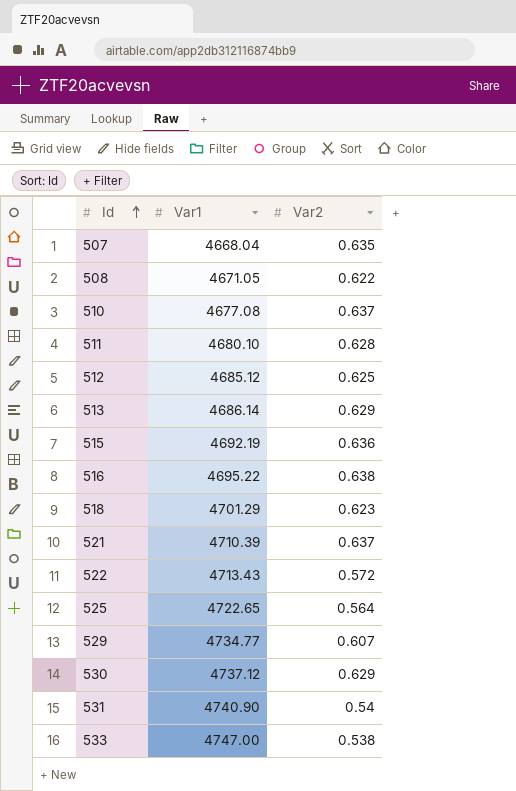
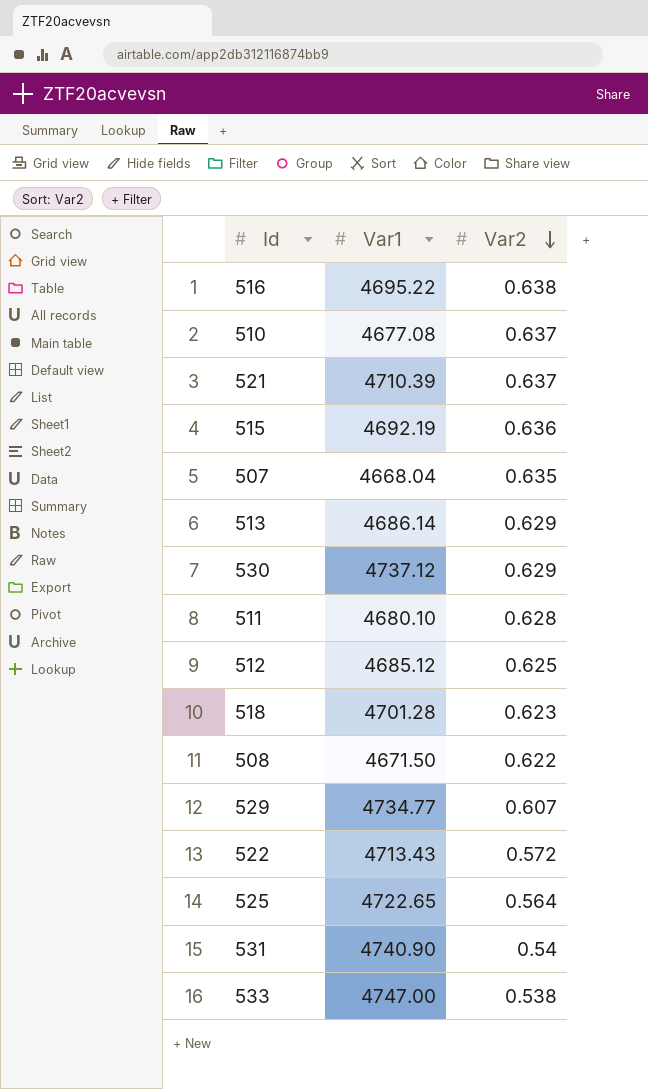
row order: Id ascending -> Var2 descending
518 | Var1: 4701.29 -> 4701.28
508 | Var1: 4671.05 -> 4671.50

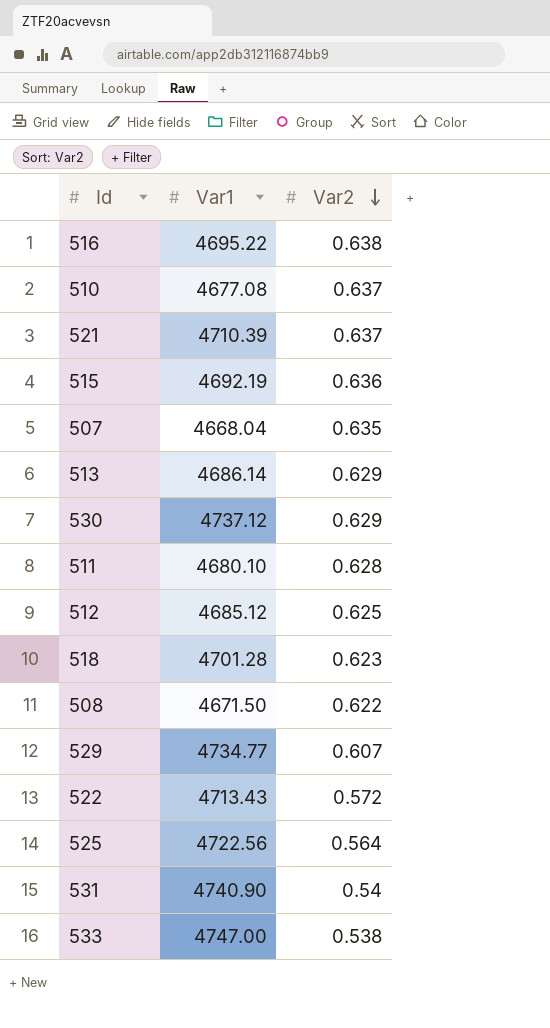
525 | Var1: 4722.65 -> 4722.56

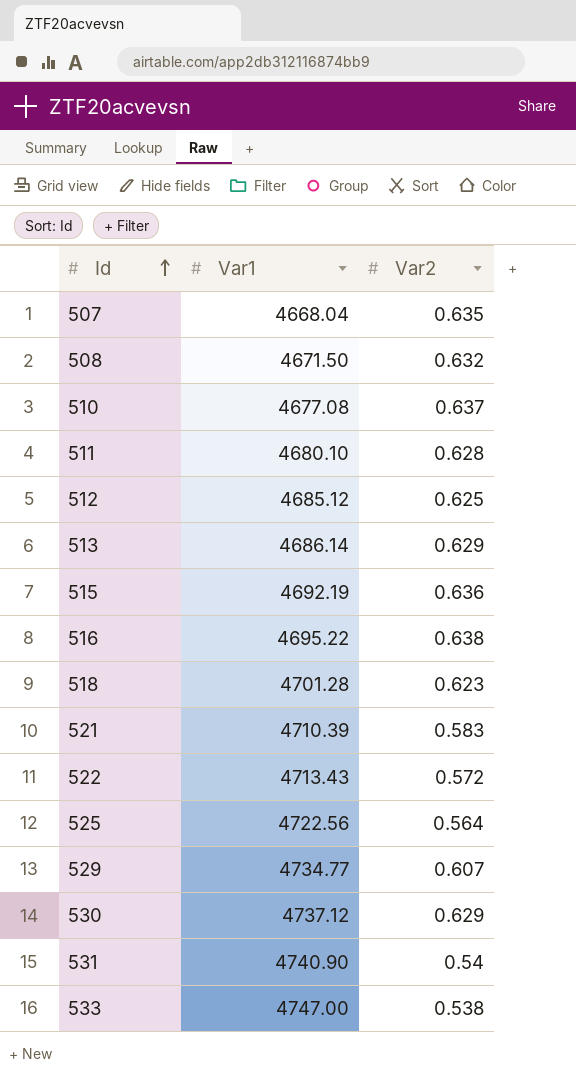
row order: Var2 descending -> Id ascending
508 | Var2: 0.622 -> 0.632
521 | Var2: 0.637 -> 0.583

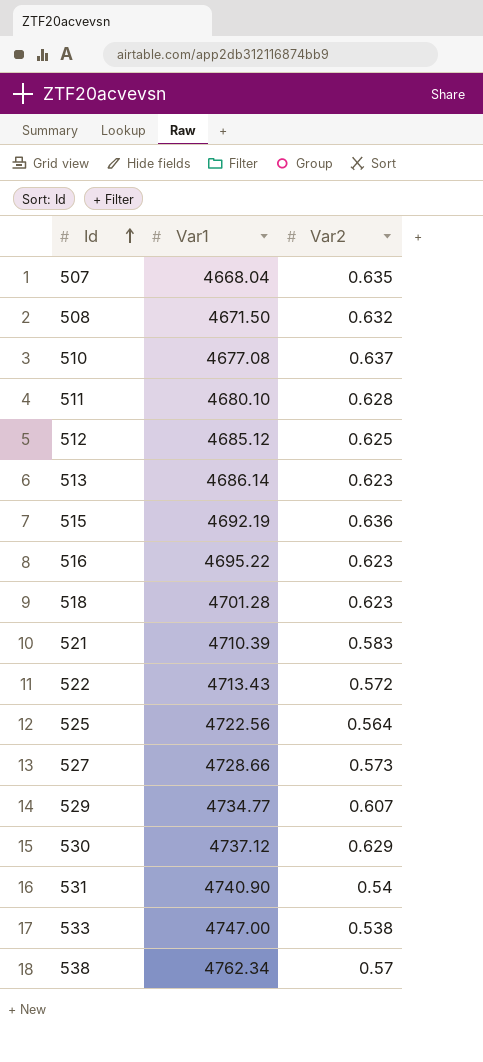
513 | Var2: 0.629 -> 0.623
516 | Var2: 0.638 -> 0.623
row 527: none -> 4728.66 | 0.573
row 538: none -> 4762.34 | 0.57

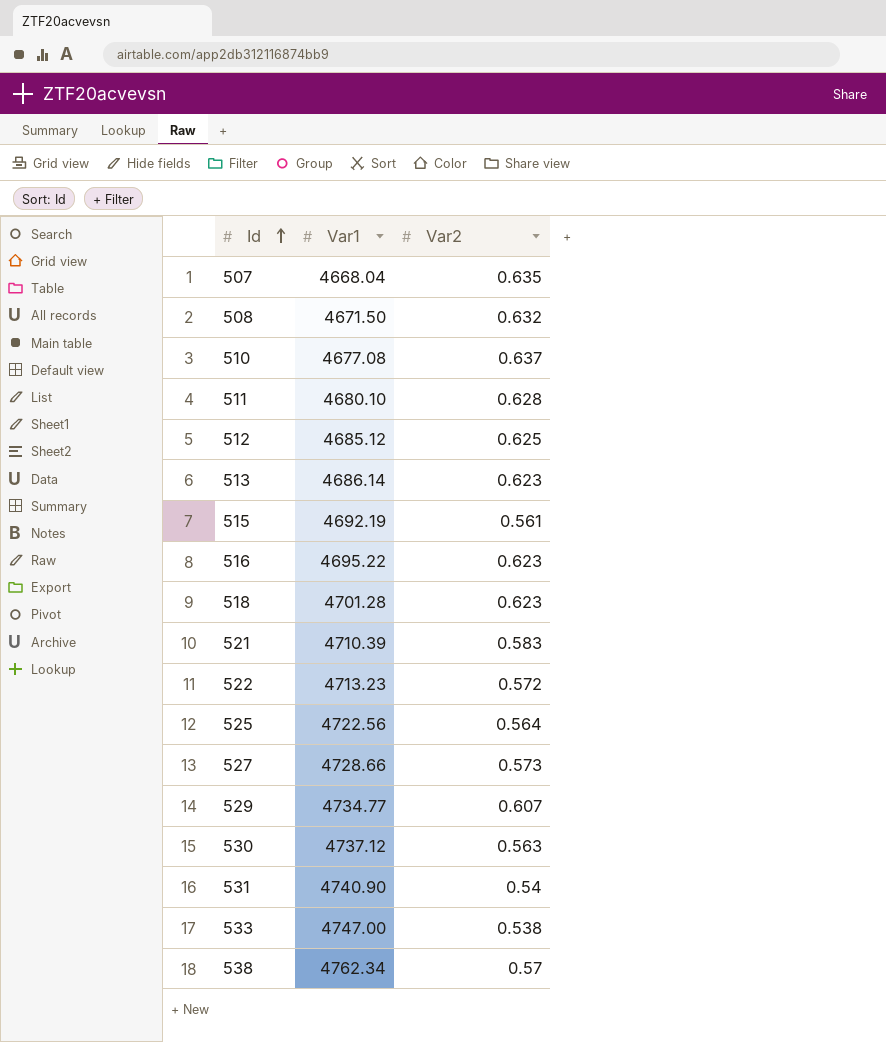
515 | Var2: 0.636 -> 0.561
522 | Var1: 4713.43 -> 4713.23
530 | Var2: 0.629 -> 0.563

